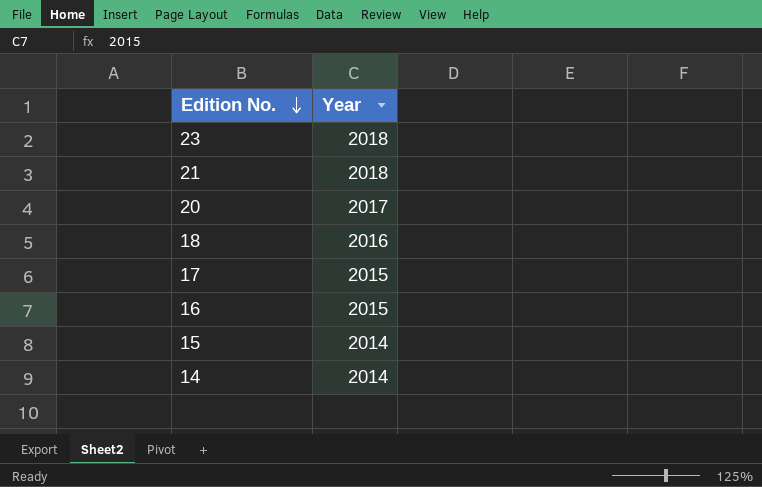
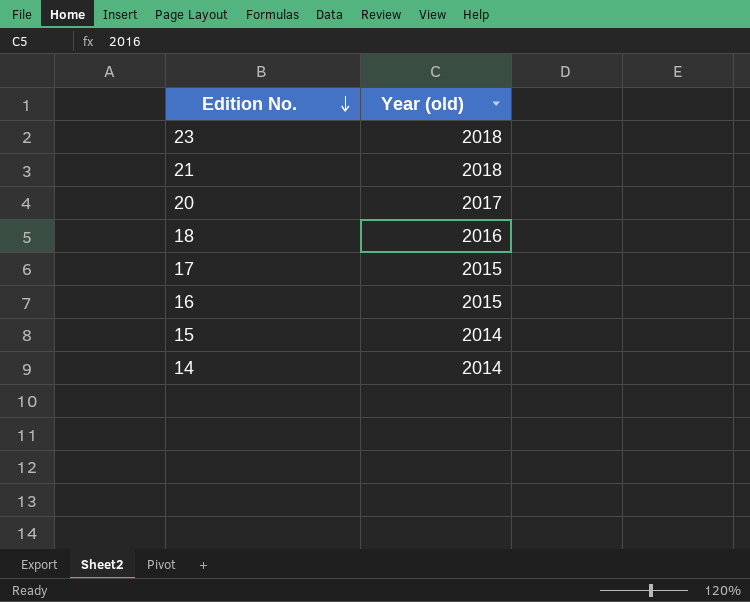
column name: Year -> Year (old)

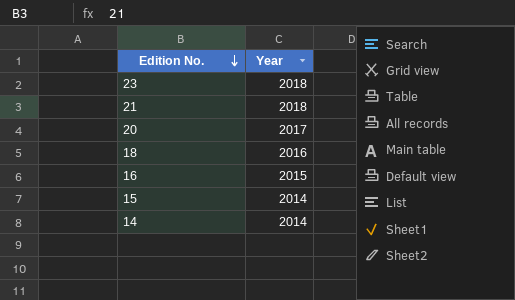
column name: Year (old) -> Year
row 17: 2015 -> none

